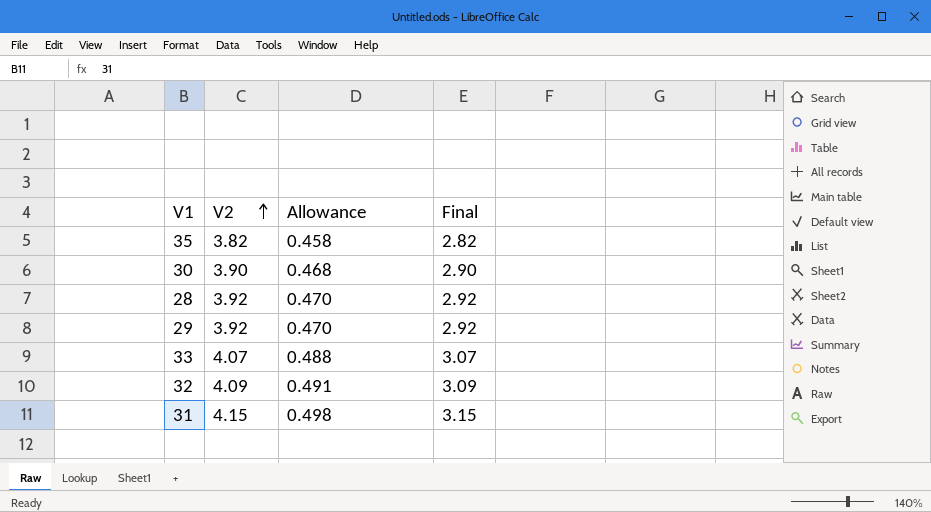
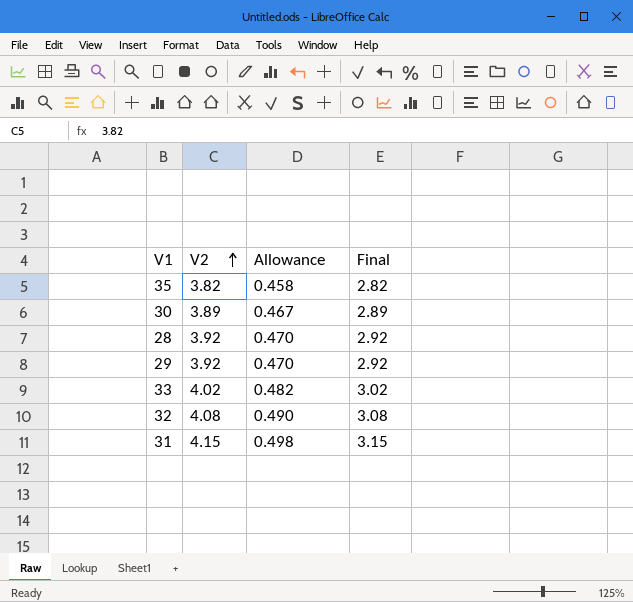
30 | V2: 3.90 -> 3.89
30 | Allowance: 0.468 -> 0.467
30 | Final: 2.90 -> 2.89
33 | V2: 4.07 -> 4.02
33 | Allowance: 0.488 -> 0.482
33 | Final: 3.07 -> 3.02
32 | V2: 4.09 -> 4.08
32 | Allowance: 0.491 -> 0.490
32 | Final: 3.09 -> 3.08

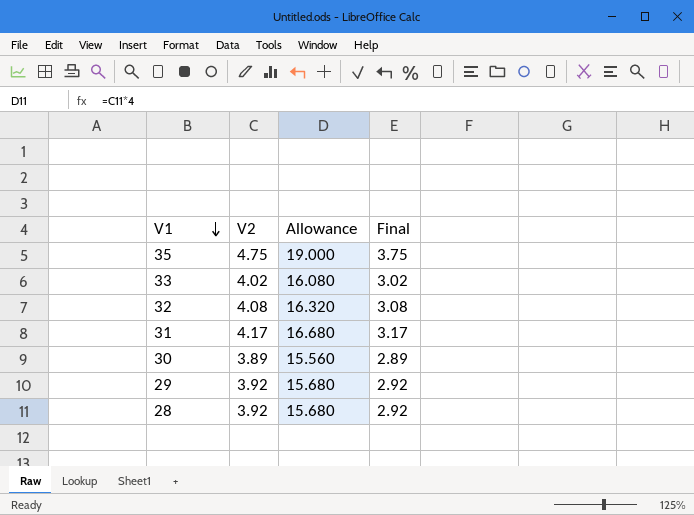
row order: V2 ascending -> V1 descending
column Allowance | formula: [V2] * 0.12 -> [V2] * 4
35 | V2: 3.82 -> 4.75
35 | Final: 2.82 -> 3.75
31 | V2: 4.15 -> 4.17
31 | Final: 3.15 -> 3.17

